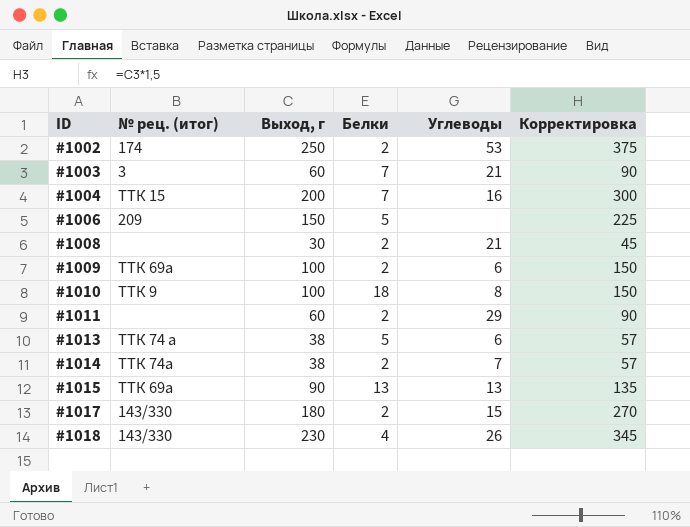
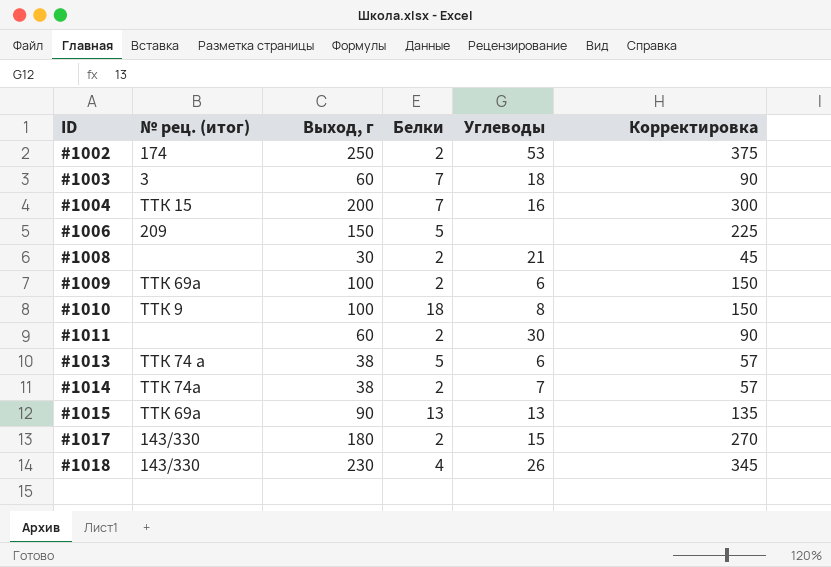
#1003 | Углеводы: 21 -> 18
#1011 | Углеводы: 29 -> 30

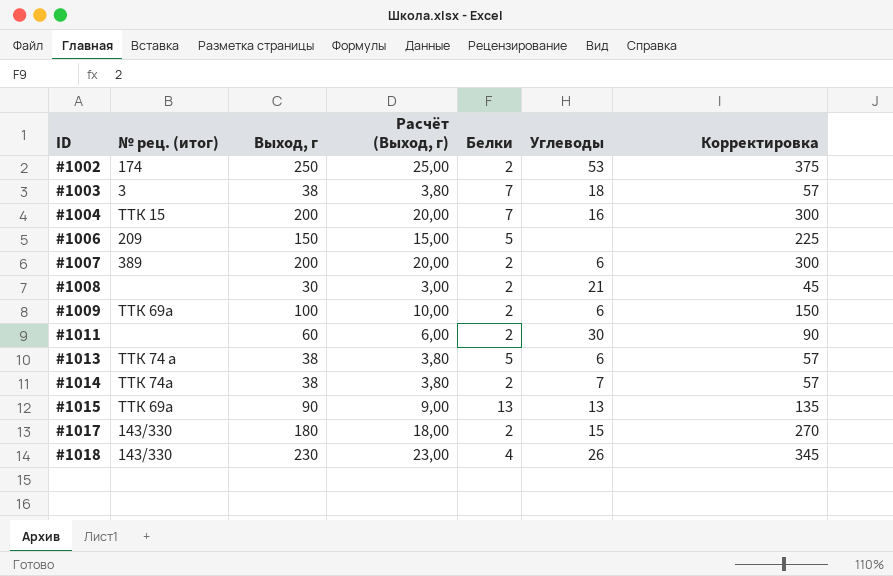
column Расчёт (Выход, г) | formula: none -> [Выход, г] * 0,1
row #1010: ТТК 9 | 100 | 18 | 8 | 150 -> none
#1003 | Выход, г: 60 -> 38
#1003 | Корректировка: 90 -> 57
row #1007: none -> 389 | 200 | 20,00 | 2 | 6 | 300

